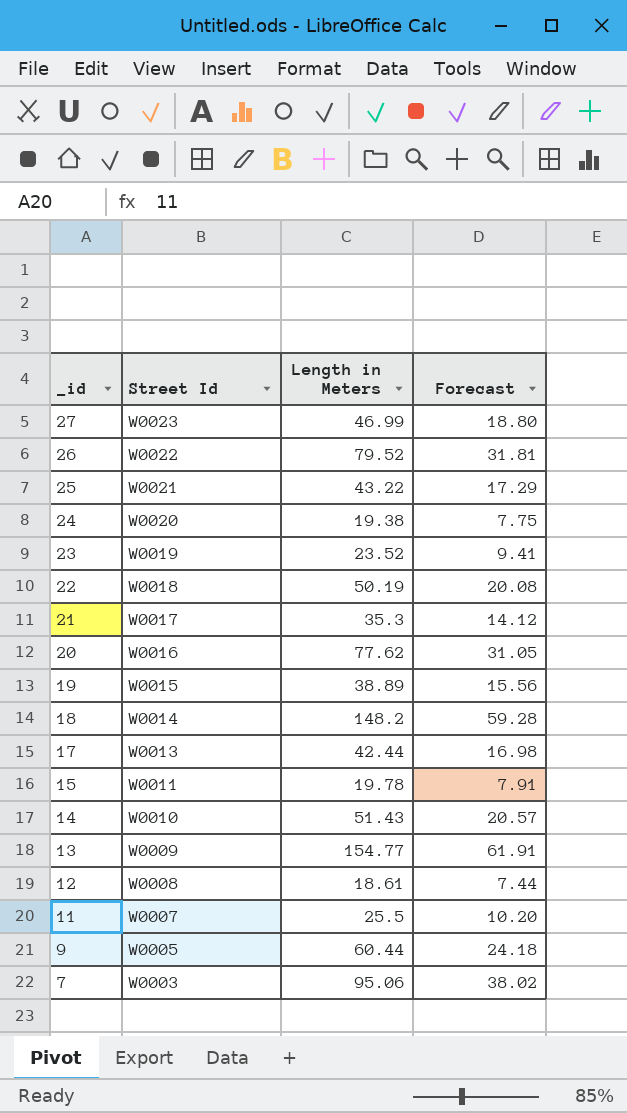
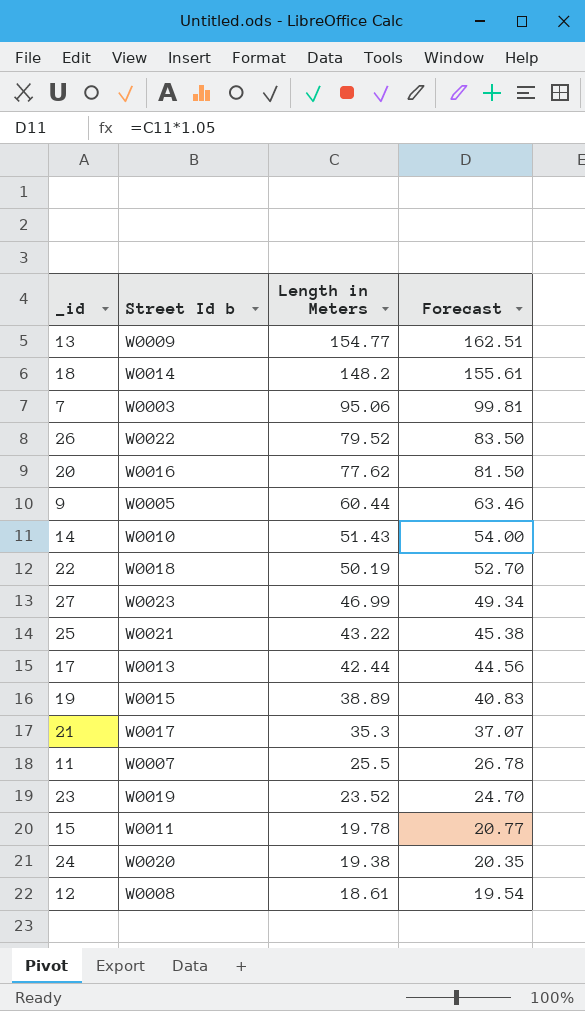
row order: _id descending -> Length in Meters descending
column name: Street Id -> Street Id b
column Forecast | formula: [Length in Meters] * 0.4 -> [Length in Meters] * 1.05

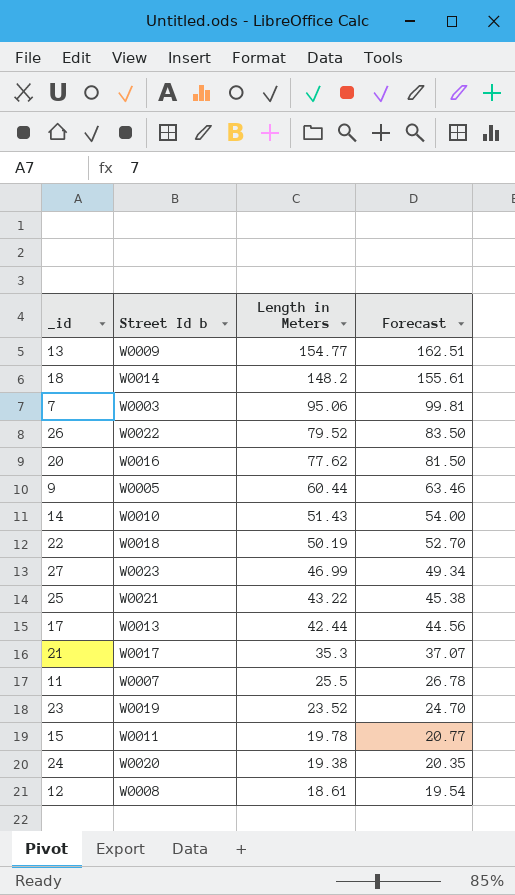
row 19: W0015 | 38.89 | 40.83 -> none

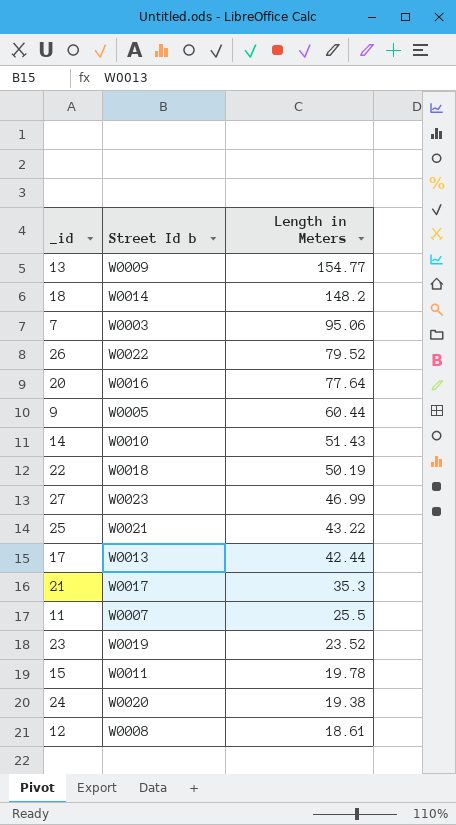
column Forecast | formula: [Length in Meters] * 1.05 -> none
20 | Length in Meters: 77.62 -> 77.64

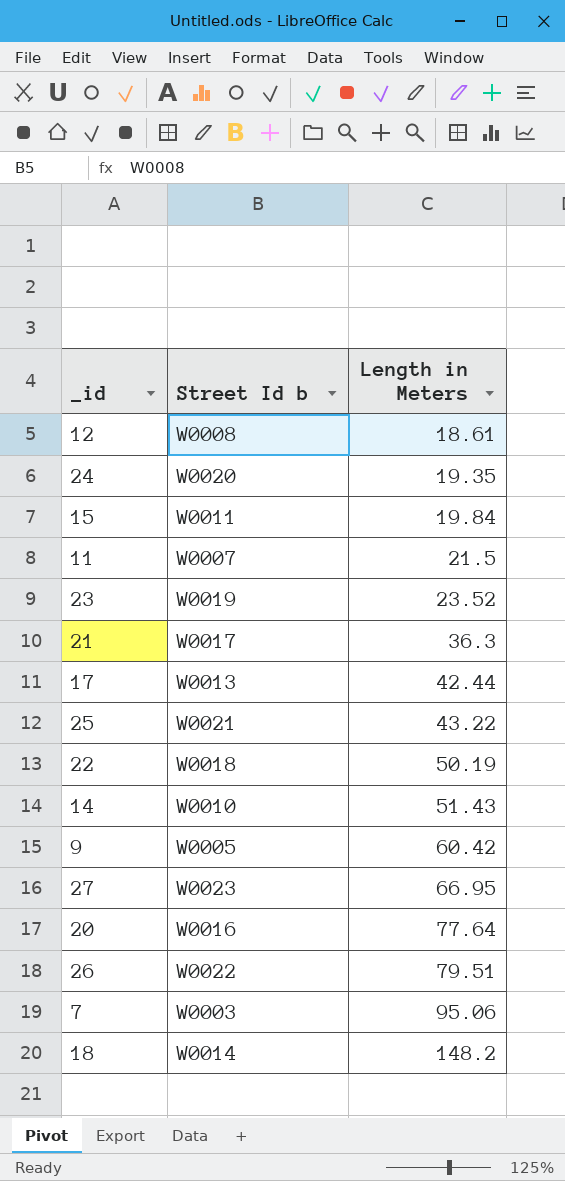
row order: Length in Meters descending -> Length in Meters ascending
row 13: W0009 | 154.77 -> none
24 | Length in Meters: 19.38 -> 19.35
15 | Length in Meters: 19.78 -> 19.84
11 | Length in Meters: 25.5 -> 21.5
21 | Length in Meters: 35.3 -> 36.3
9 | Length in Meters: 60.44 -> 60.42
27 | Length in Meters: 46.99 -> 66.95
26 | Length in Meters: 79.52 -> 79.51

